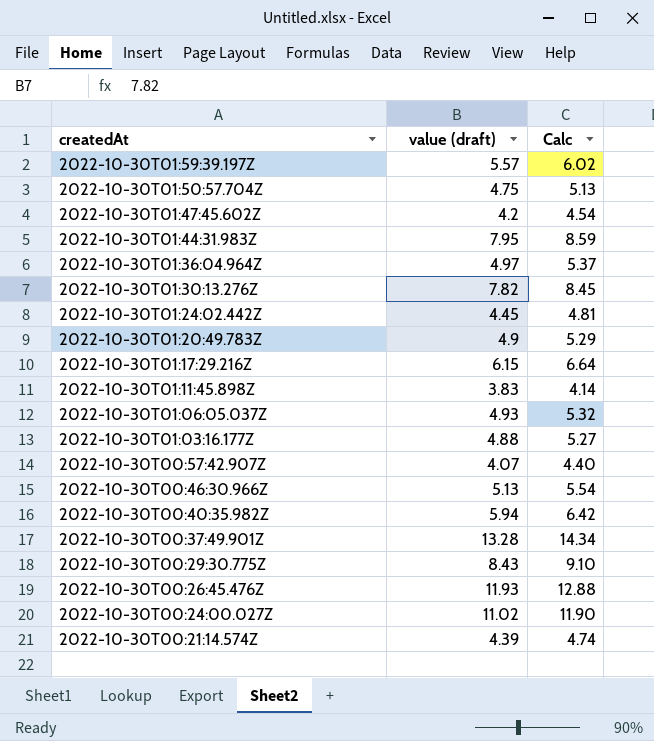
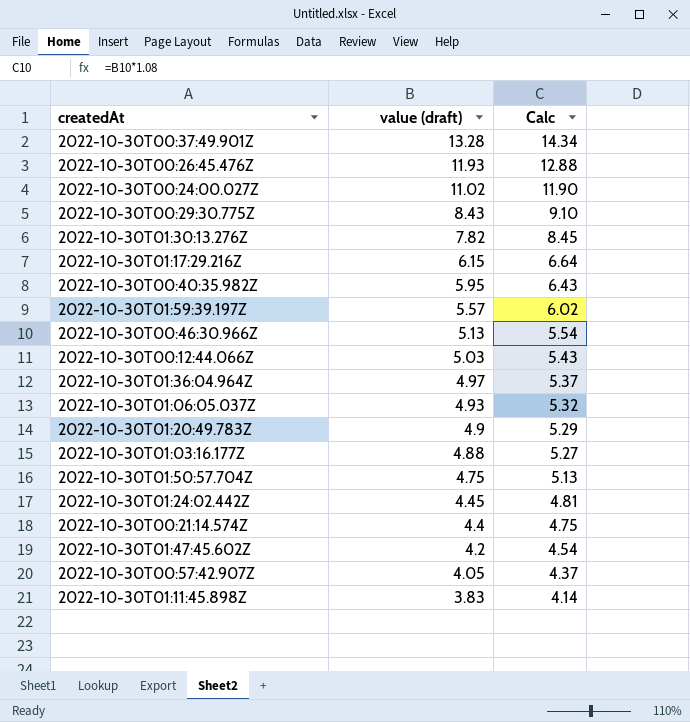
row order: createdAt descending -> value (draft) descending
row 2022-10-30T01:44:31.983Z: 7.95 | 8.59 -> none
2022-10-30T00:40:35.982Z | value (draft): 5.94 -> 5.95
2022-10-30T00:40:35.982Z | Calc: 6.42 -> 6.43
row 2022-10-30T00:12:44.066Z: none -> 5.03 | 5.43
2022-10-30T00:21:14.574Z | value (draft): 4.39 -> 4.4
2022-10-30T00:21:14.574Z | Calc: 4.74 -> 4.75
2022-10-30T00:57:42.907Z | value (draft): 4.07 -> 4.05
2022-10-30T00:57:42.907Z | Calc: 4.40 -> 4.37

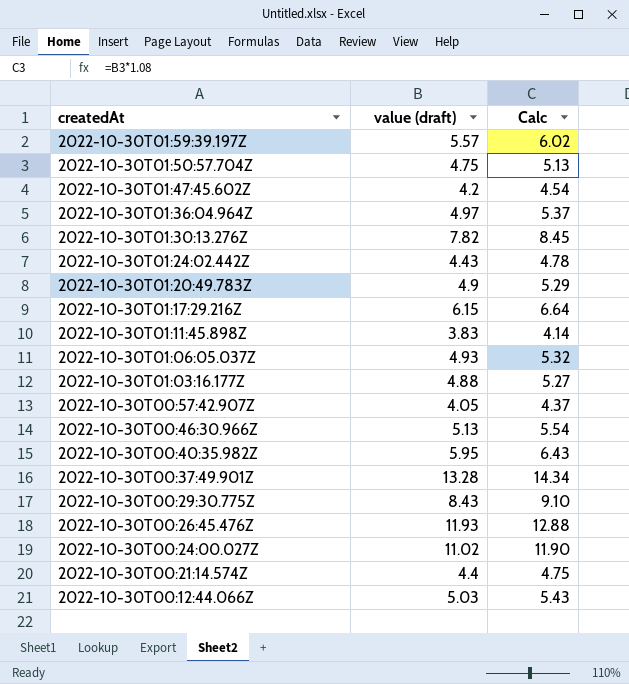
row order: value (draft) descending -> createdAt descending
2022-10-30T01:24:02.442Z | value (draft): 4.45 -> 4.43
2022-10-30T01:24:02.442Z | Calc: 4.81 -> 4.78

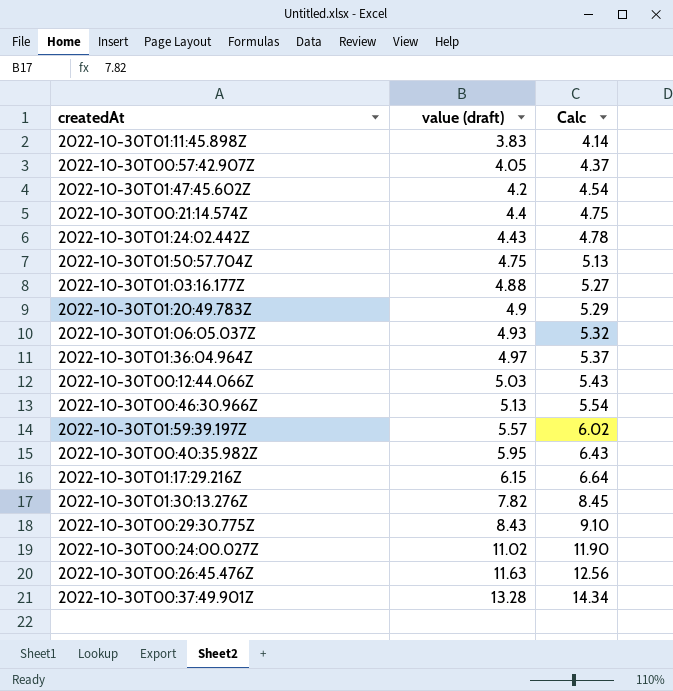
row order: createdAt descending -> value (draft) ascending
2022-10-30T00:26:45.476Z | value (draft): 11.93 -> 11.63
2022-10-30T00:26:45.476Z | Calc: 12.88 -> 12.56

